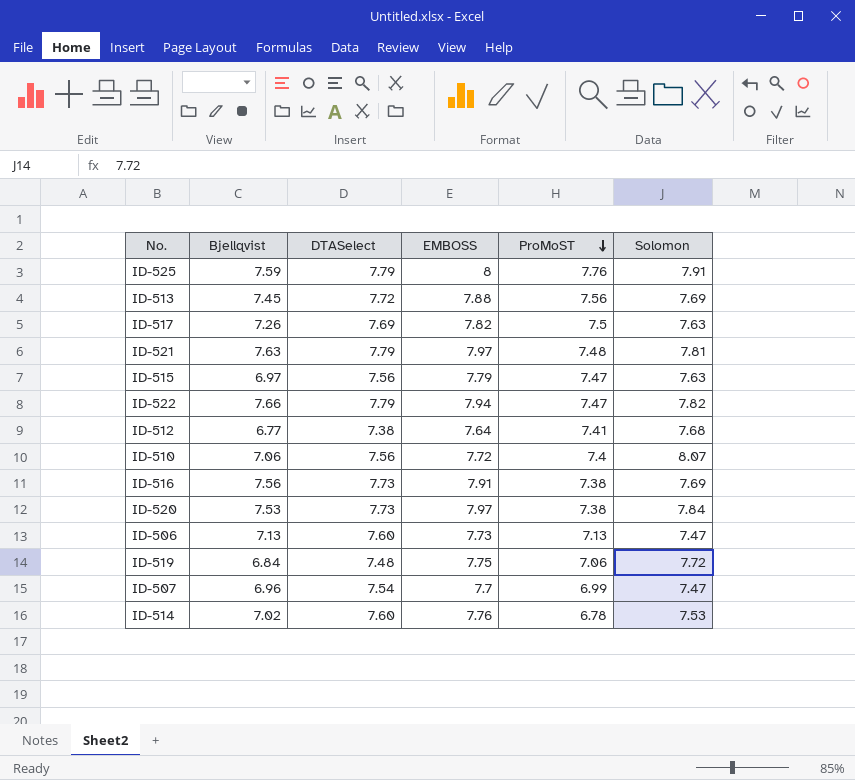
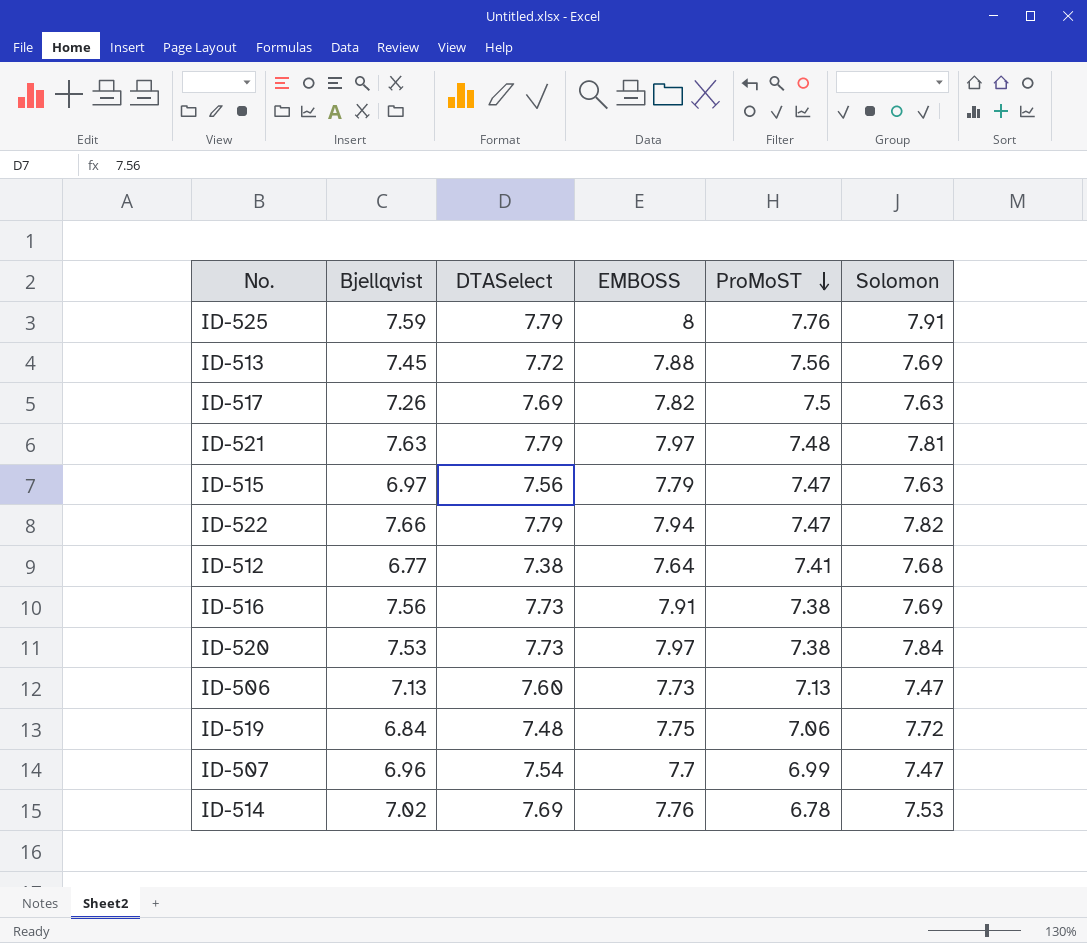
row ID-510: 7.06 | 7.56 | 7.72 | 7.4 | 8.07 -> none
ID-514 | DTASelect: 7.60 -> 7.69

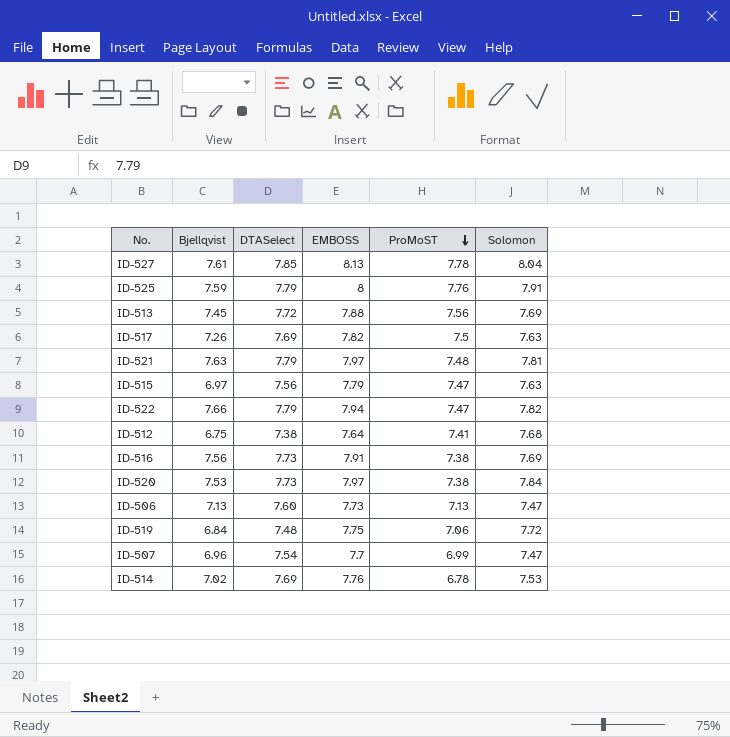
row ID-527: none -> 7.61 | 7.85 | 8.13 | 7.78 | 8.04
ID-512 | Bjellqvist: 6.77 -> 6.75

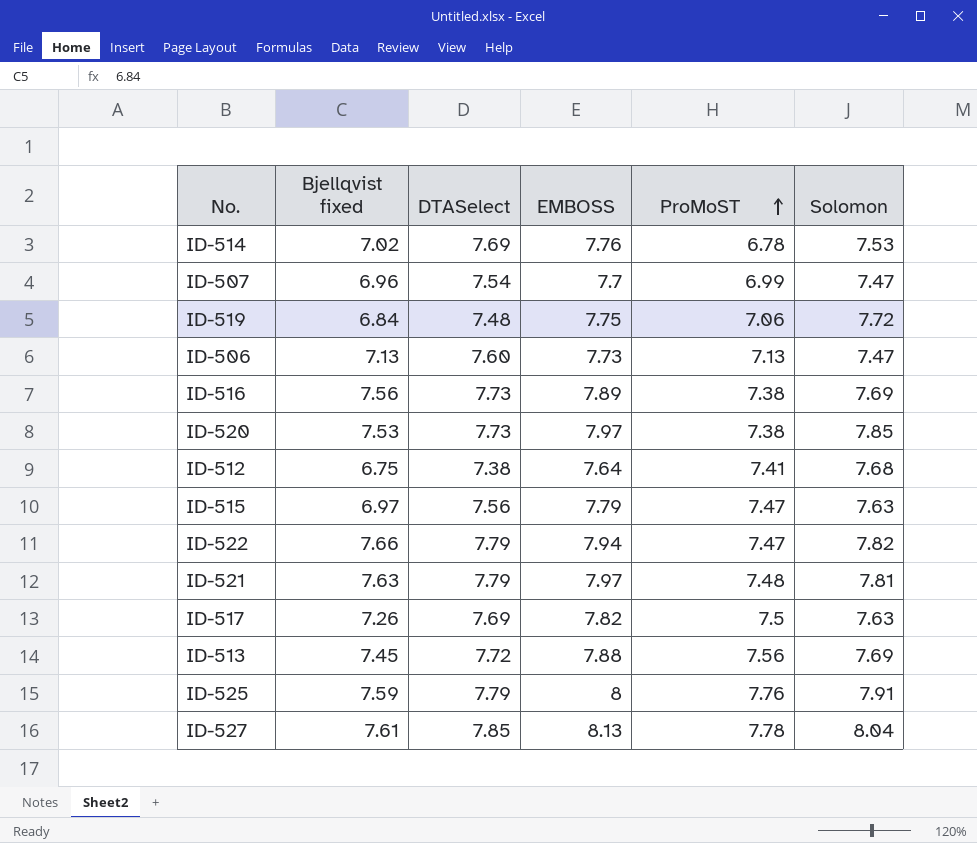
row order: ProMoST descending -> ProMoST ascending
column name: Bjellqvist -> Bjellqvist fixed
ID-516 | EMBOSS: 7.91 -> 7.89
ID-520 | Solomon: 7.84 -> 7.85

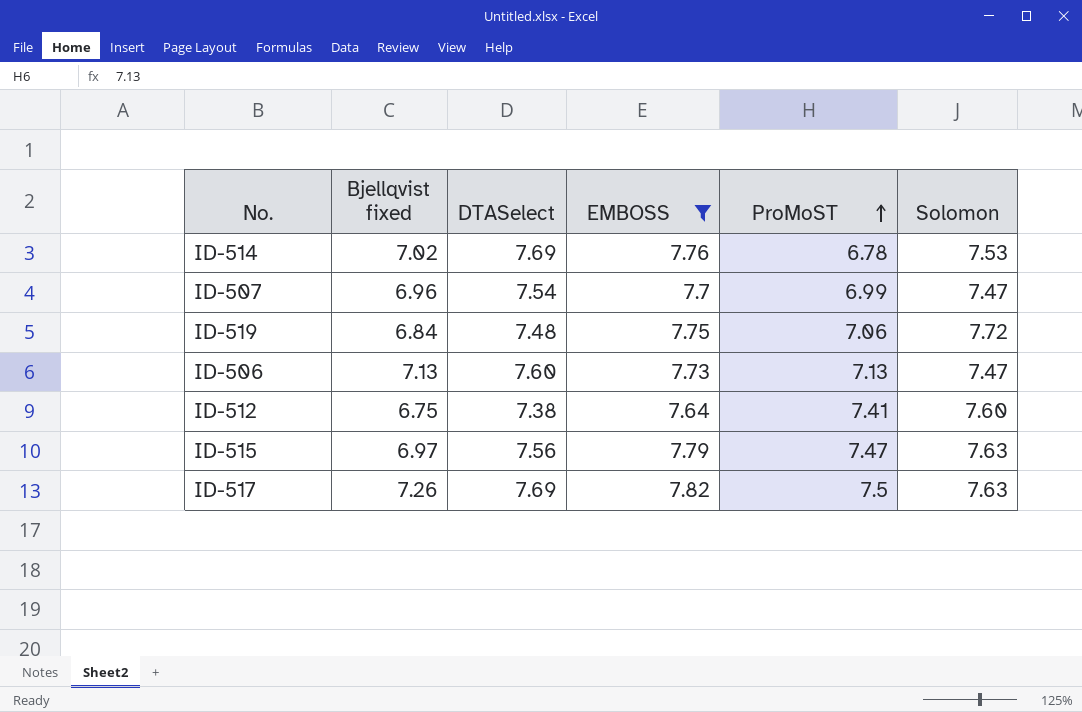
filter: none -> EMBOSS <= 7.82
ID-512 | Solomon: 7.68 -> 7.60

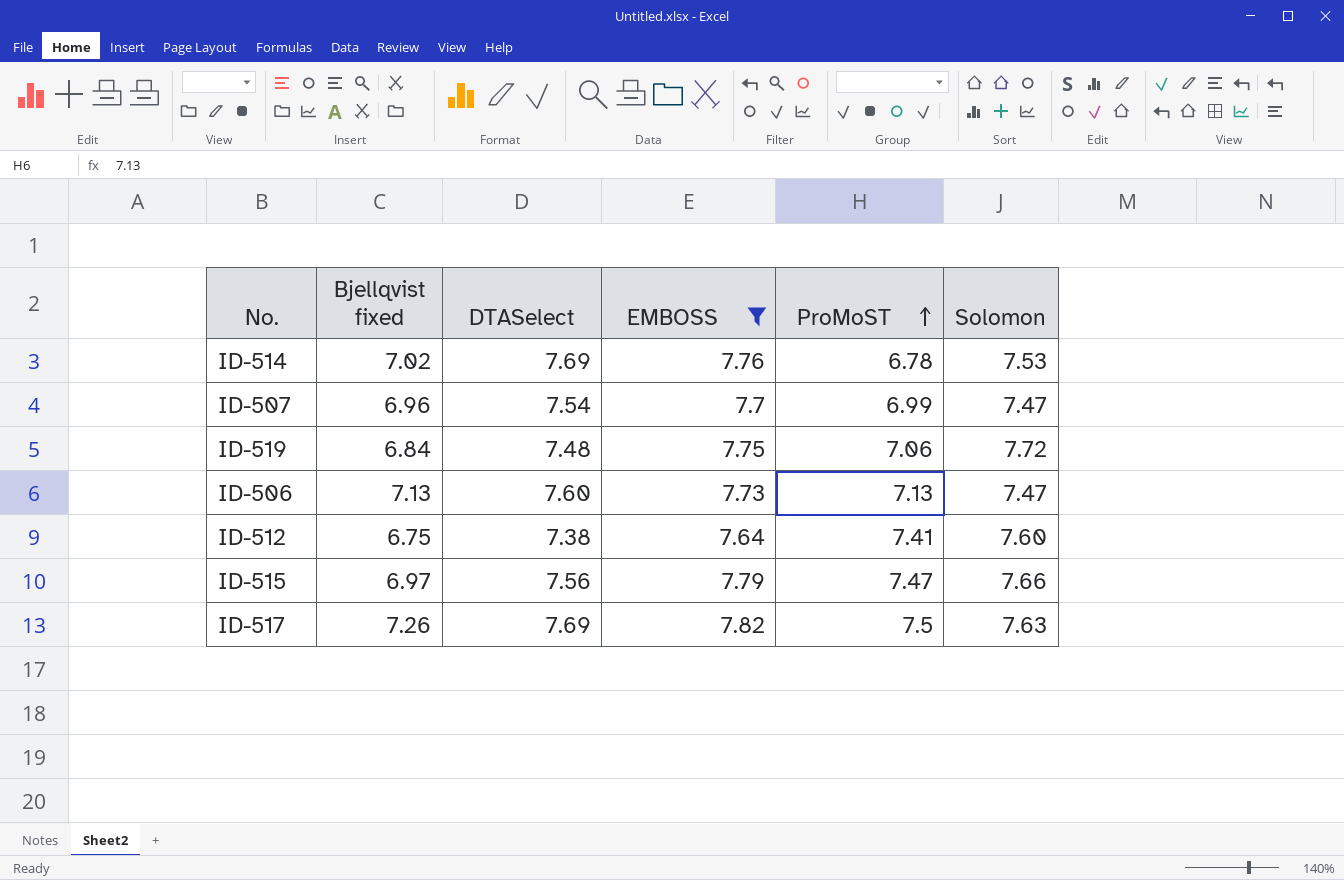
ID-515 | Solomon: 7.63 -> 7.66

